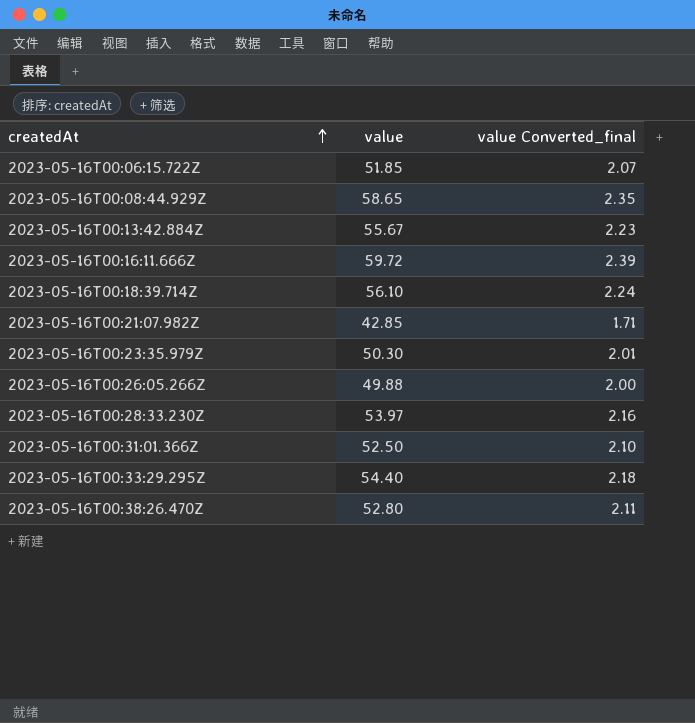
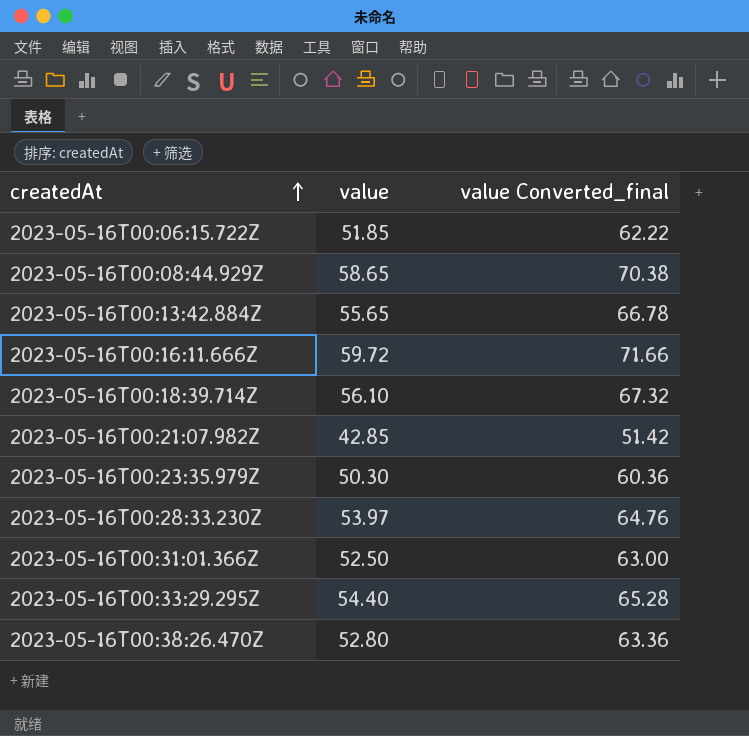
column value Converted_final | formula: [value] * 0.04 -> [value] * 1.2
row 2023-05-16T00:26:05.266Z: 49.88 | 2.00 -> none
2023-05-16T00:13:42.884Z | value: 55.67 -> 55.65

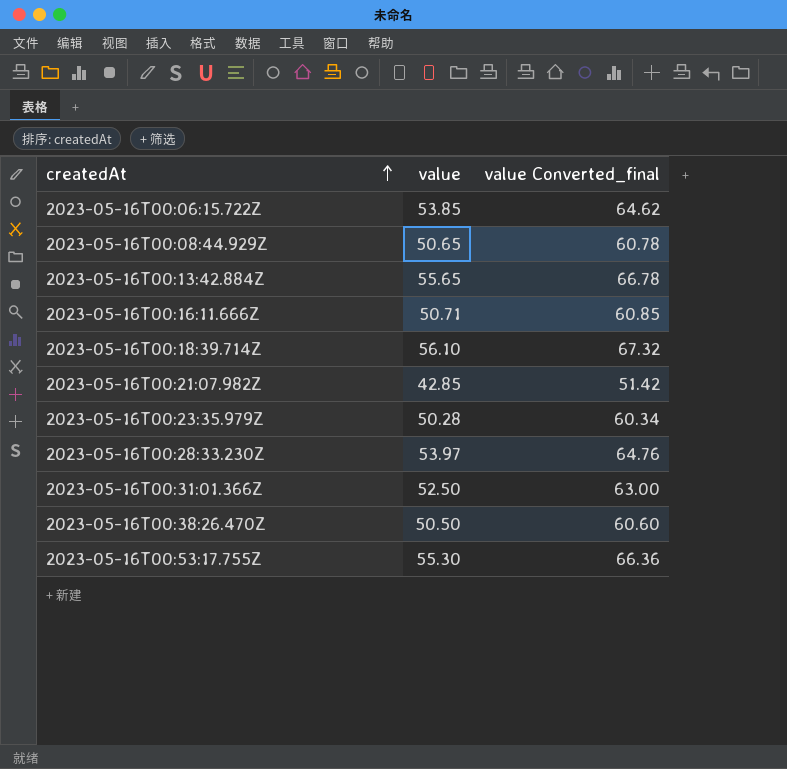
row 2023-05-16T00:33:29.295Z: 54.40 | 65.28 -> none
2023-05-16T00:06:15.722Z | value: 51.85 -> 53.85
2023-05-16T00:06:15.722Z | value Converted_final: 62.22 -> 64.62
2023-05-16T00:08:44.929Z | value: 58.65 -> 50.65
2023-05-16T00:08:44.929Z | value Converted_final: 70.38 -> 60.78
2023-05-16T00:16:11.666Z | value: 59.72 -> 50.71
2023-05-16T00:16:11.666Z | value Converted_final: 71.66 -> 60.85
2023-05-16T00:23:35.979Z | value: 50.30 -> 50.28
2023-05-16T00:23:35.979Z | value Converted_final: 60.36 -> 60.34
2023-05-16T00:38:26.470Z | value: 52.80 -> 50.50
2023-05-16T00:38:26.470Z | value Converted_final: 63.36 -> 60.60
row 2023-05-16T00:53:17.755Z: none -> 55.30 | 66.36

